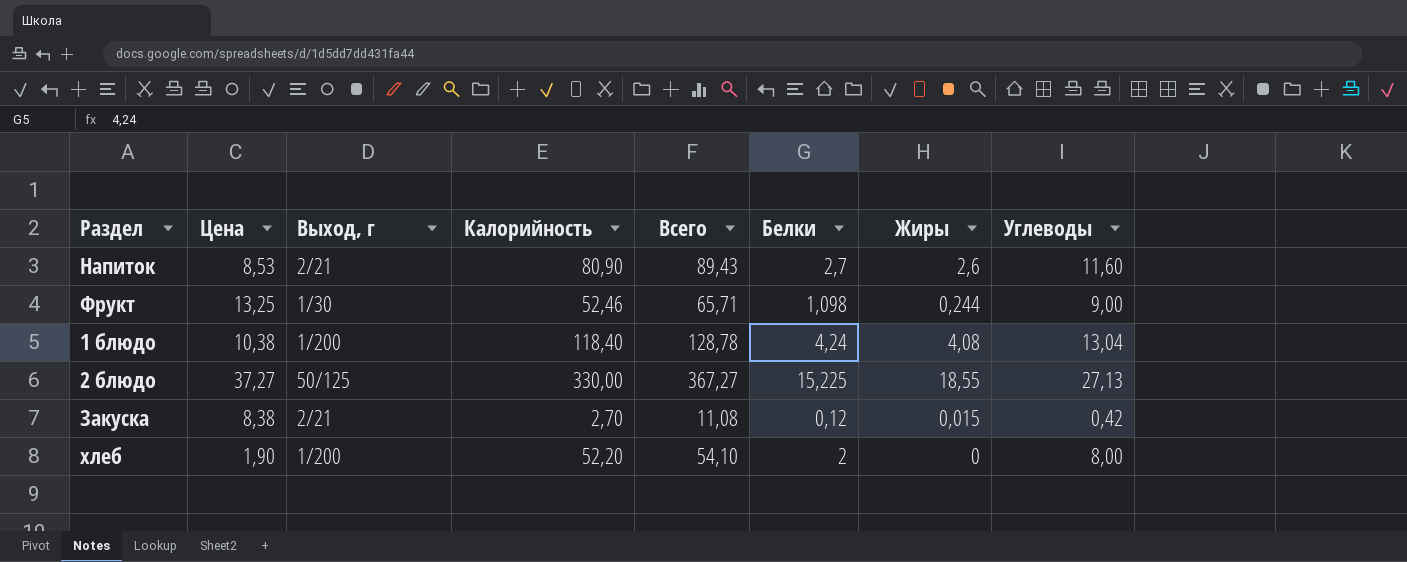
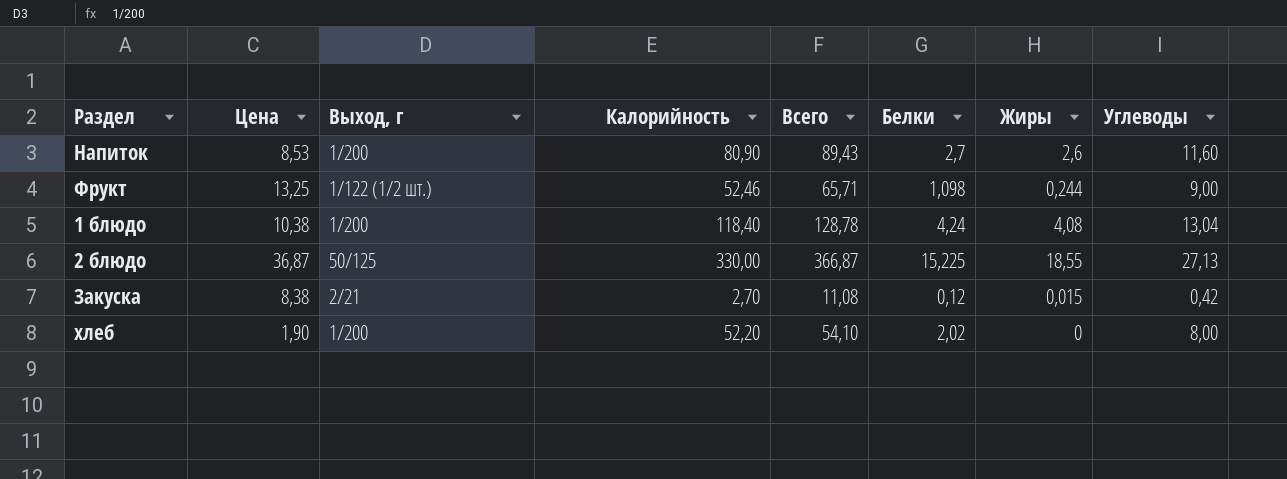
Напиток | Выход, г: 2/21 -> 1/200
Фрукт | Выход, г: 1/30 -> 1/122 (1/2 шт.)
2 блюдо | Цена: 37,27 -> 36,87
2 блюдо | Всего: 367,27 -> 366,87
хлеб | Белки: 2 -> 2,02

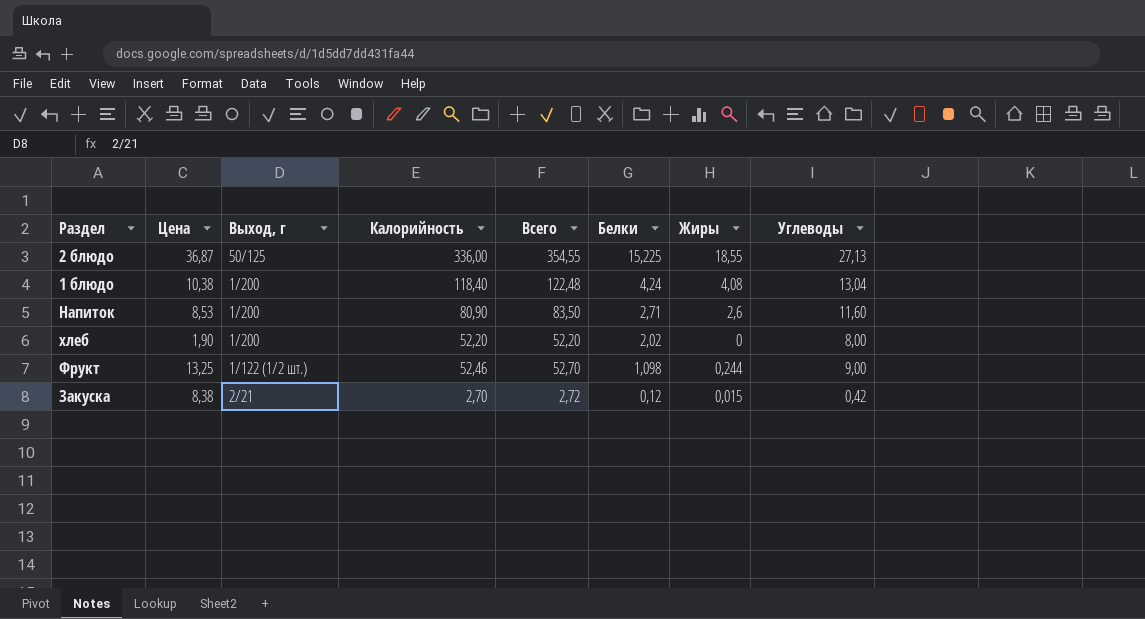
row order: none -> Белки descending
column Всего | formula: [Цена] + [Калорийность] -> [Калорийность] + [Жиры]
2 блюдо | Калорийность: 330,00 -> 336,00
Напиток | Белки: 2,7 -> 2,71

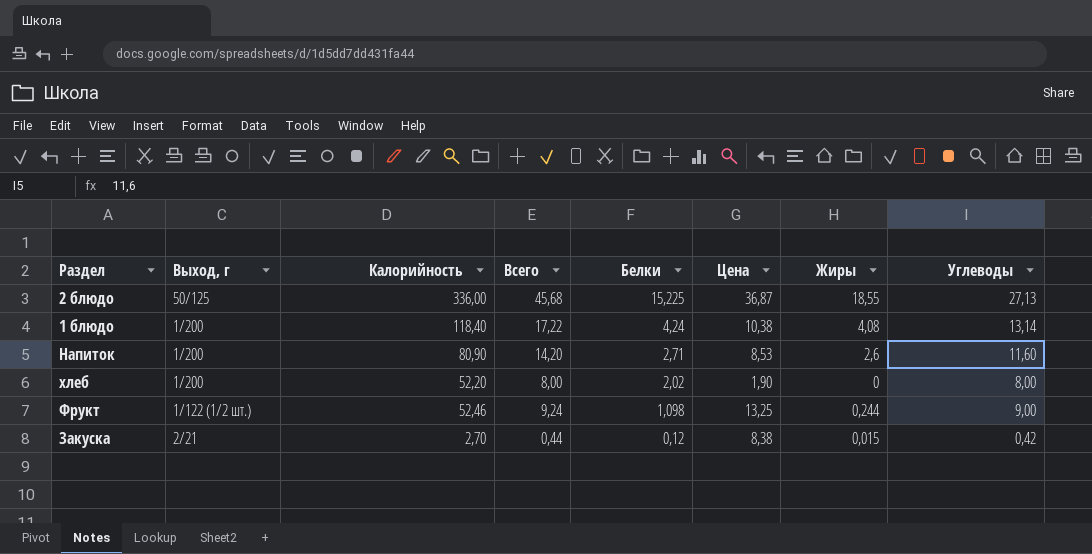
column Всего | formula: [Калорийность] + [Жиры] -> [Жиры] + [Углеводы]
column Цена | position: 2 -> 6
1 блюдо | Углеводы: 13,04 -> 13,14

